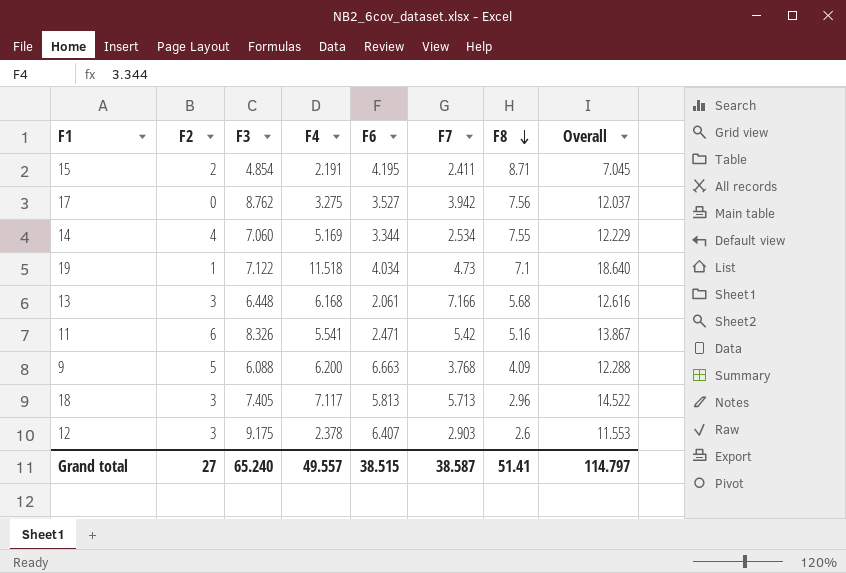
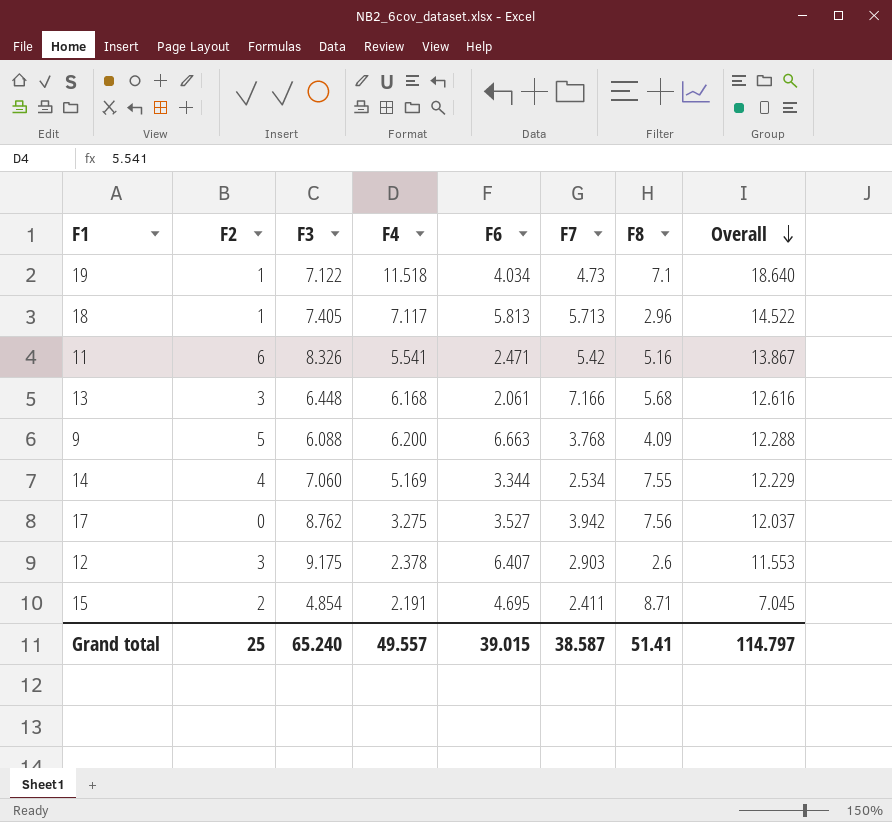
row order: F8 descending -> Overall descending
18 | F2: 3 -> 1
15 | F6: 4.195 -> 4.695
Grand total | F2: 27 -> 25
Grand total | F6: 38.515 -> 39.015

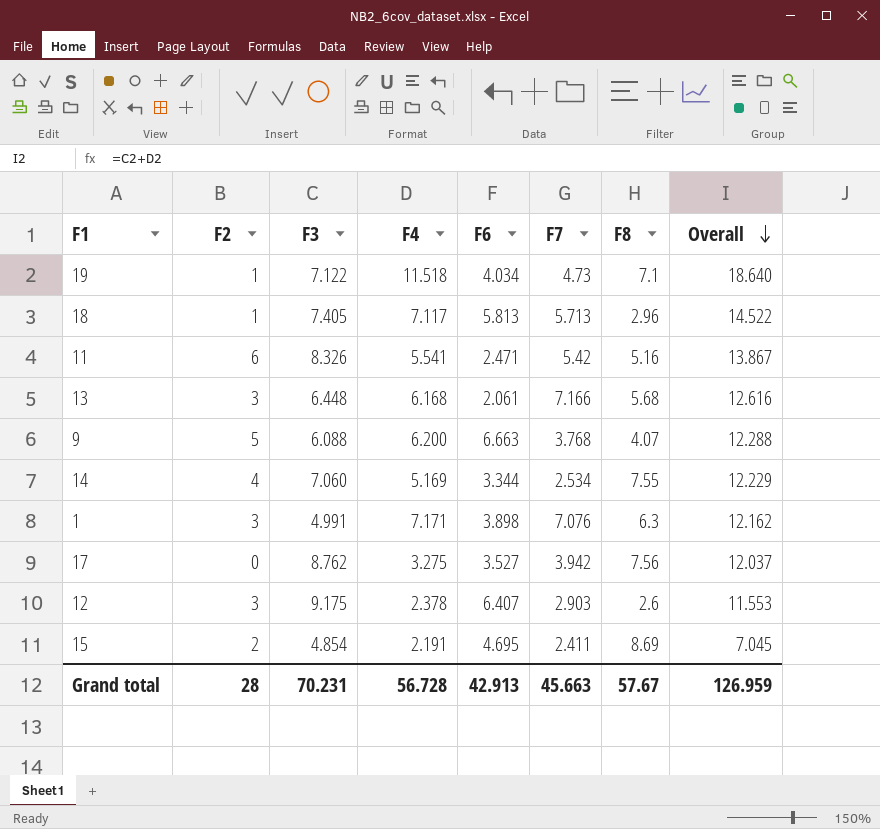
9 | F8: 4.09 -> 4.07
row 1: none -> 3 | 4.991 | 7.171 | 3.898 | 7.076 | 6.3 | 12.162
15 | F8: 8.71 -> 8.69
Grand total | F2: 25 -> 28
Grand total | F3: 65.240 -> 70.231
Grand total | F4: 49.557 -> 56.728
Grand total | F6: 39.015 -> 42.913
Grand total | F7: 38.587 -> 45.663
Grand total | F8: 51.41 -> 57.67
Grand total | Overall: 114.797 -> 126.959

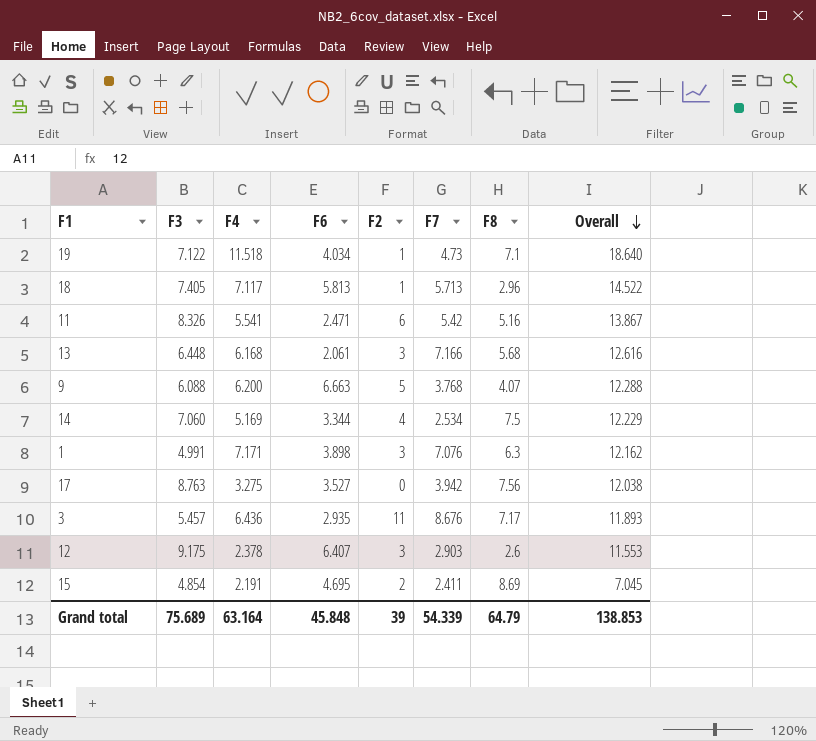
column F2 | position: 2 -> 5
14 | F8: 7.55 -> 7.5
17 | F3: 8.762 -> 8.763
17 | Overall: 12.037 -> 12.038
row 3: none -> 5.457 | 6.436 | 2.935 | 11 | 8.676 | 7.17 | 11.893
Grand total | F3: 70.231 -> 75.689
Grand total | F4: 56.728 -> 63.164
Grand total | F6: 42.913 -> 45.848
Grand total | F2: 28 -> 39
Grand total | F7: 45.663 -> 54.339
Grand total | F8: 57.67 -> 64.79
Grand total | Overall: 126.959 -> 138.853

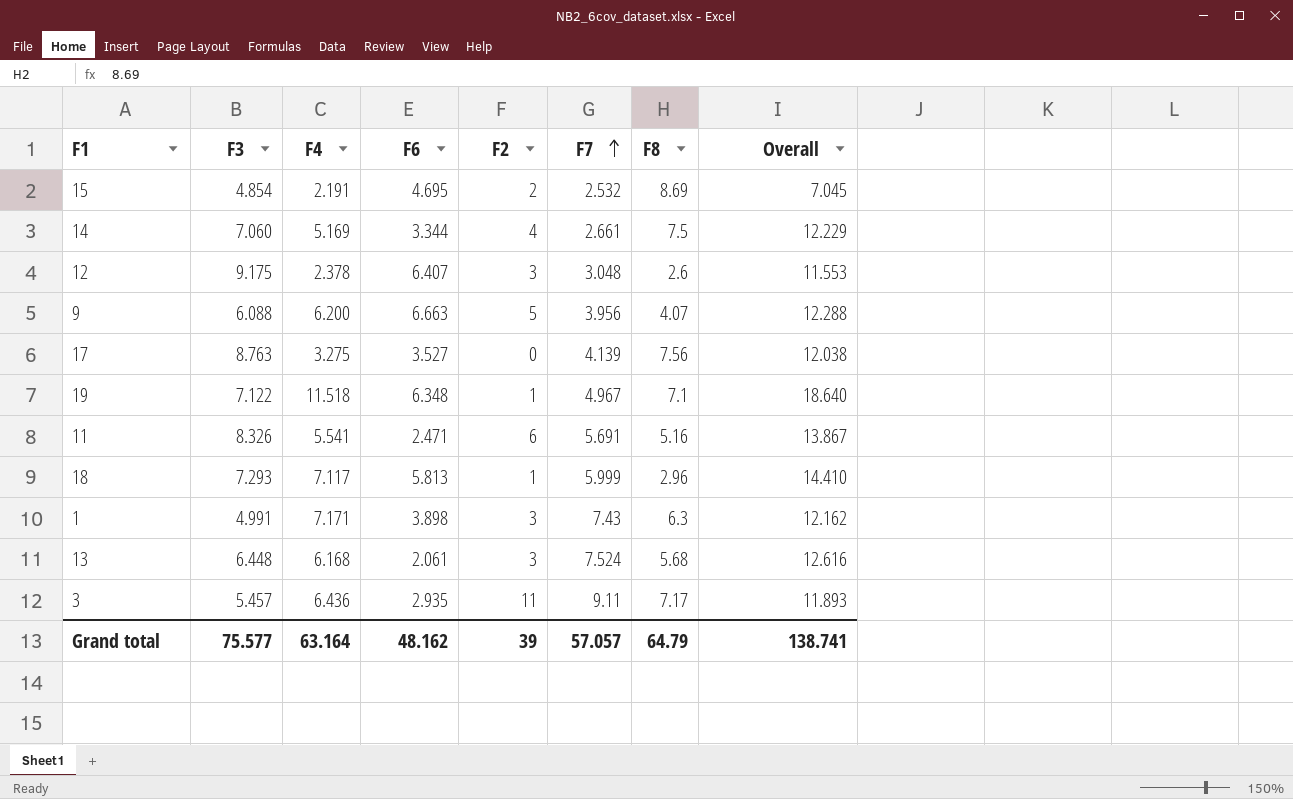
row order: Overall descending -> F7 ascending
15 | F7: 2.411 -> 2.532
14 | F7: 2.534 -> 2.661
12 | F7: 2.903 -> 3.048
9 | F7: 3.768 -> 3.956
17 | F7: 3.942 -> 4.139
19 | F6: 4.034 -> 6.348
19 | F7: 4.73 -> 4.967
11 | F7: 5.42 -> 5.691
18 | F3: 7.405 -> 7.293
18 | F7: 5.713 -> 5.999
18 | Overall: 14.522 -> 14.410
1 | F7: 7.076 -> 7.43
13 | F7: 7.166 -> 7.524
3 | F7: 8.676 -> 9.11
Grand total | F3: 75.689 -> 75.577
Grand total | F6: 45.848 -> 48.162
Grand total | F7: 54.339 -> 57.057
Grand total | Overall: 138.853 -> 138.741

